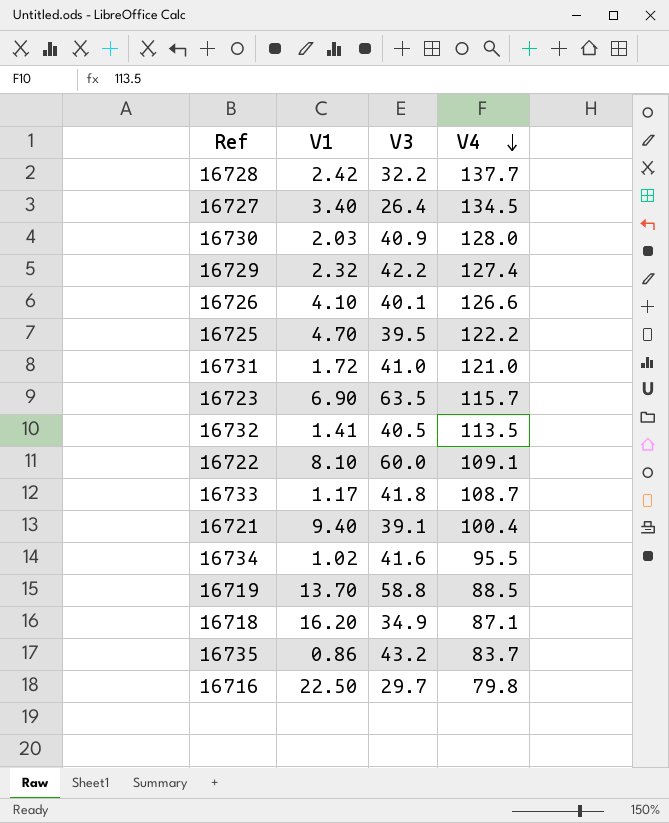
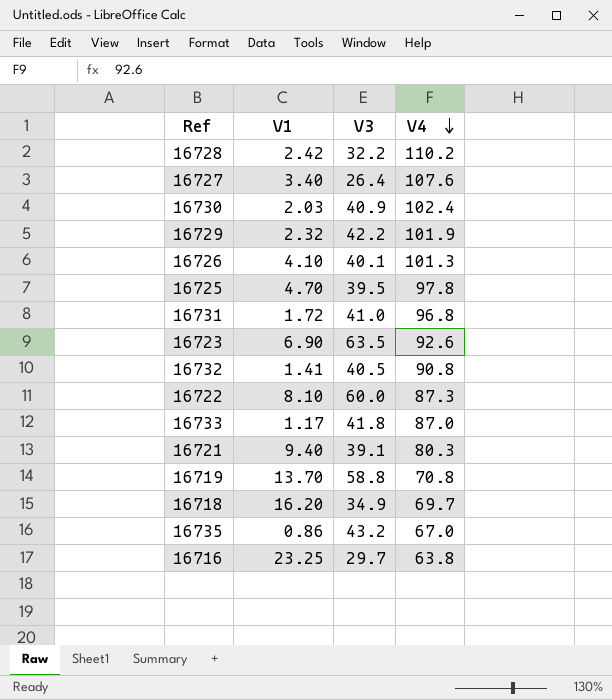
row 16734: 1.02 | 41.6 | 95.5 -> none
16728 | V4: 137.7 -> 110.2
16727 | V4: 134.5 -> 107.6
16730 | V4: 128.0 -> 102.4
16729 | V4: 127.4 -> 101.9
16726 | V4: 126.6 -> 101.3
16725 | V4: 122.2 -> 97.8
16731 | V4: 121.0 -> 96.8
16723 | V4: 115.7 -> 92.6
16732 | V4: 113.5 -> 90.8
16722 | V4: 109.1 -> 87.3
16733 | V4: 108.7 -> 87.0
16721 | V4: 100.4 -> 80.3
16719 | V4: 88.5 -> 70.8
16718 | V4: 87.1 -> 69.7
16735 | V4: 83.7 -> 67.0
16716 | V1: 22.50 -> 23.25
16716 | V4: 79.8 -> 63.8

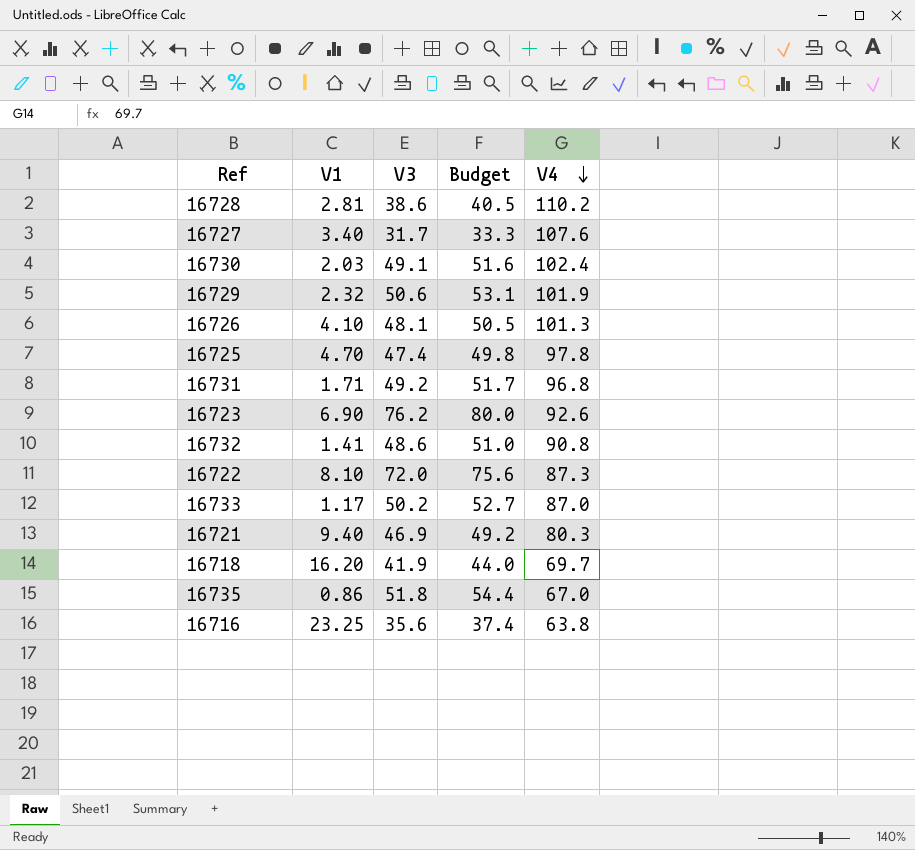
column Budget | formula: none -> [V3] * 1.05
row 16719: 13.70 | 58.8 | 70.8 -> none
16728 | V1: 2.42 -> 2.81
16728 | V3: 32.2 -> 38.6
16727 | V3: 26.4 -> 31.7
16730 | V3: 40.9 -> 49.1
16729 | V3: 42.2 -> 50.6
16726 | V3: 40.1 -> 48.1
16725 | V3: 39.5 -> 47.4
16731 | V1: 1.72 -> 1.71
16731 | V3: 41.0 -> 49.2
16723 | V3: 63.5 -> 76.2
16732 | V3: 40.5 -> 48.6
16722 | V3: 60.0 -> 72.0
16733 | V3: 41.8 -> 50.2
16721 | V3: 39.1 -> 46.9
16718 | V3: 34.9 -> 41.9
16735 | V3: 43.2 -> 51.8
16716 | V3: 29.7 -> 35.6

